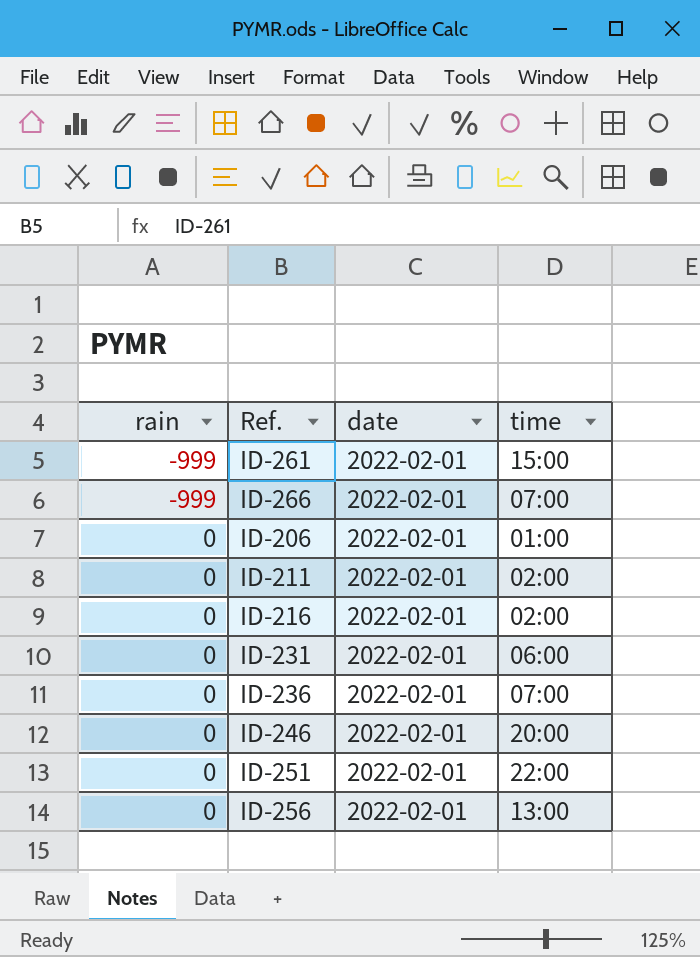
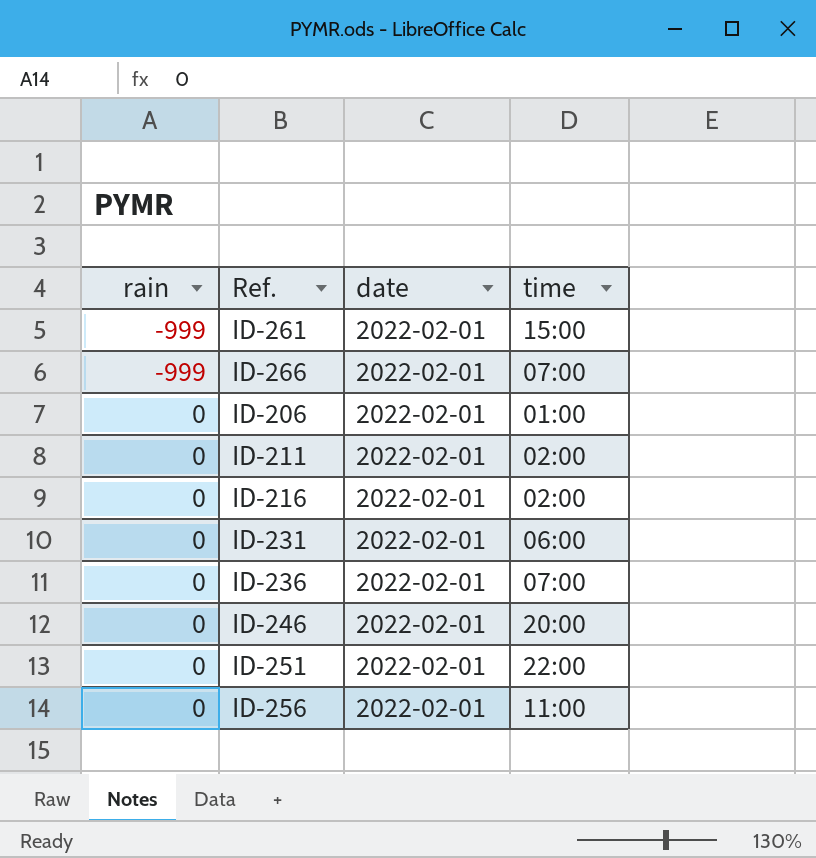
ID-256 | time: 13:00 -> 11:00

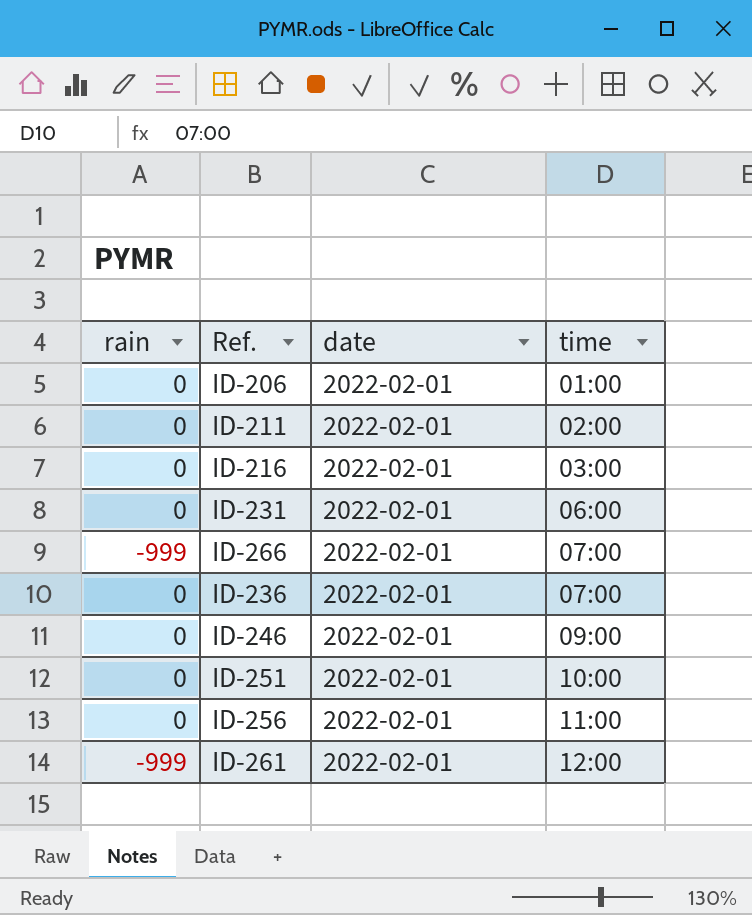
row order: rain ascending -> time ascending
ID-216 | time: 02:00 -> 03:00
ID-246 | time: 20:00 -> 09:00
ID-251 | time: 22:00 -> 10:00
ID-261 | time: 15:00 -> 12:00

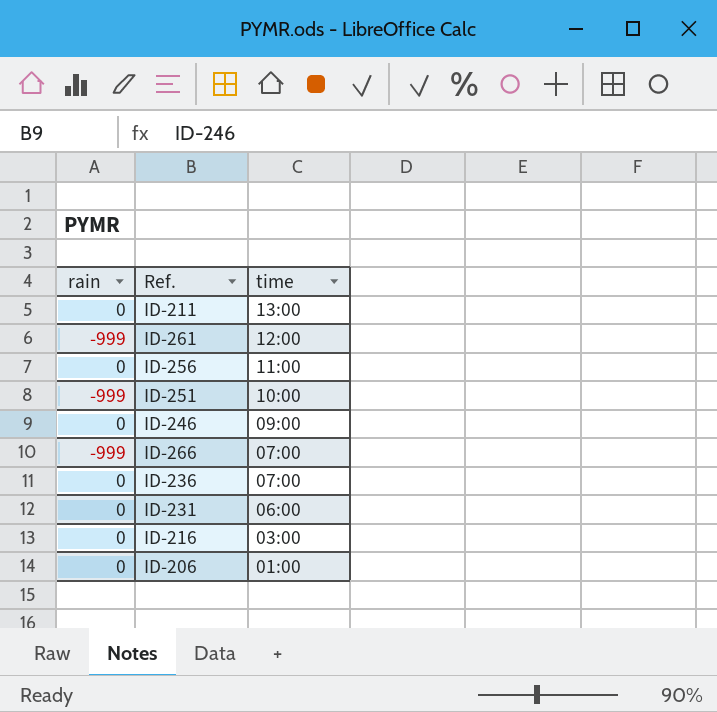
row order: time ascending -> time descending
column date | position: 3 -> none
ID-211 | time: 02:00 -> 13:00
ID-251 | rain: 0 -> -999

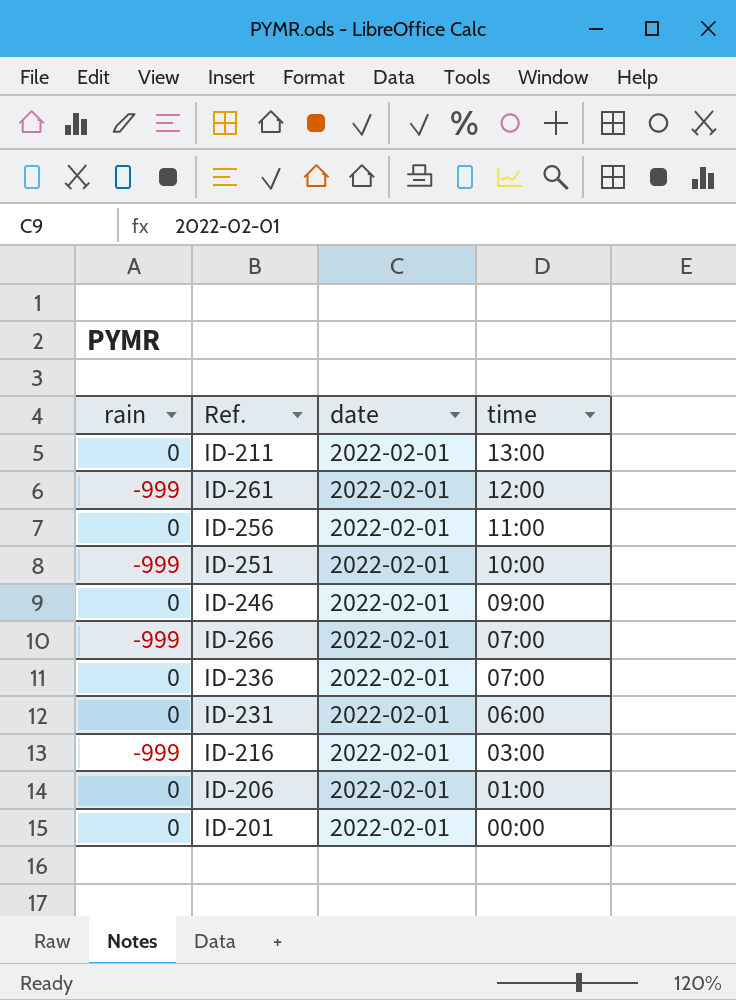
column date | position: none -> 3
ID-216 | rain: 0 -> -999
row ID-201: none -> 0 | 2022-02-01 | 00:00

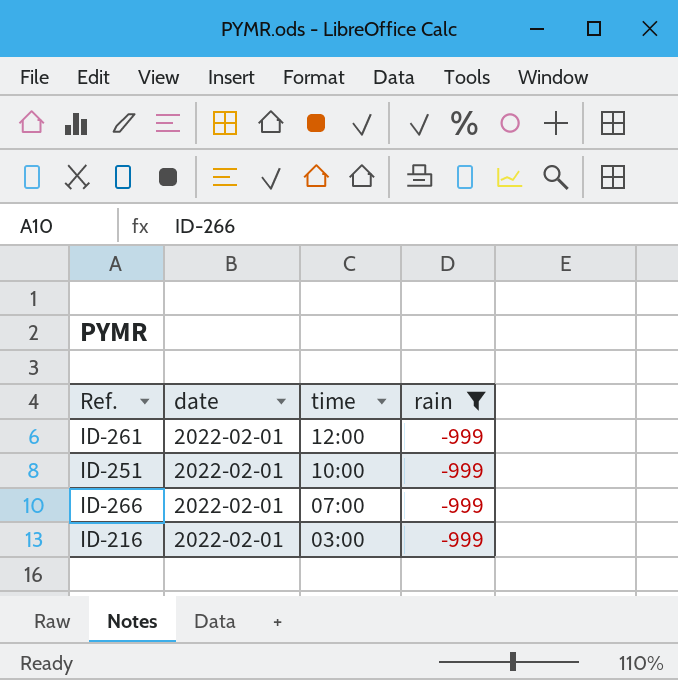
filter: none -> rain = -999
column rain | position: 1 -> 4

